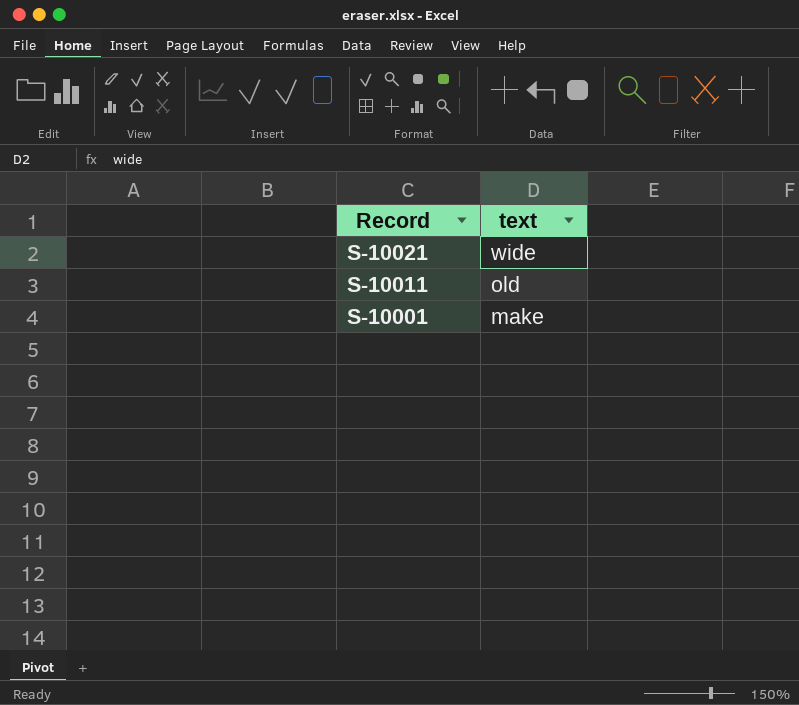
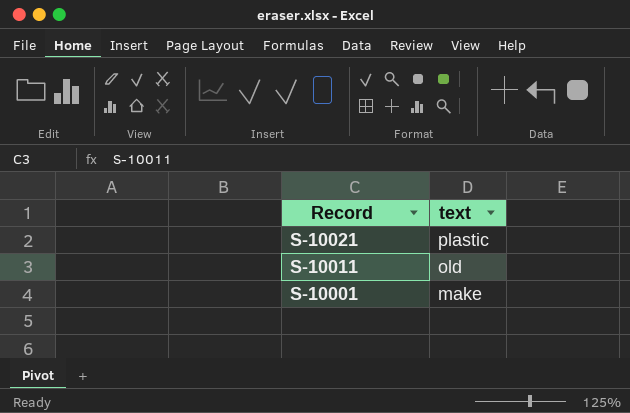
S-10021 | text: wide -> plastic

